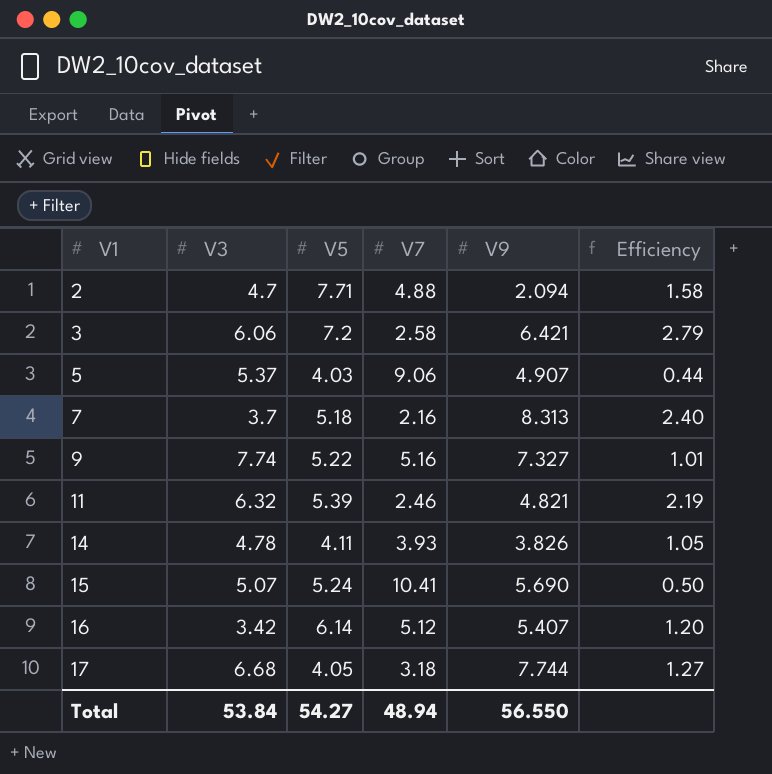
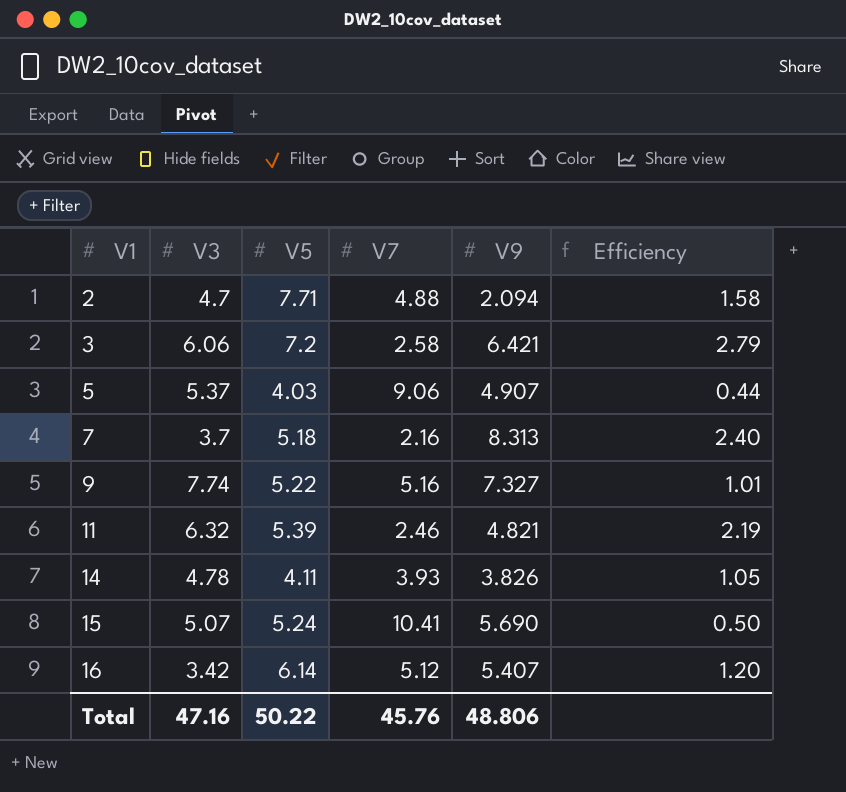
row 17: 6.68 | 4.05 | 3.18 | 7.744 | 1.27 -> none
Total | V3: 53.84 -> 47.16
Total | V5: 54.27 -> 50.22
Total | V7: 48.94 -> 45.76
Total | V9: 56.550 -> 48.806

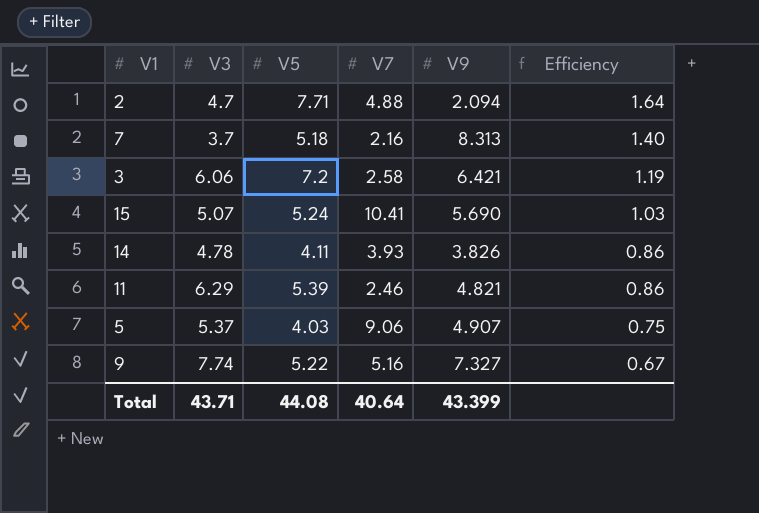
row order: V1 ascending -> Efficiency descending
column Efficiency | formula: [V5] / [V7] -> [V5] / [V3]
row 16: 3.42 | 6.14 | 5.12 | 5.407 | 1.20 -> none
11 | V3: 6.32 -> 6.29
Total | V3: 47.16 -> 43.71
Total | V5: 50.22 -> 44.08
Total | V7: 45.76 -> 40.64
Total | V9: 48.806 -> 43.399

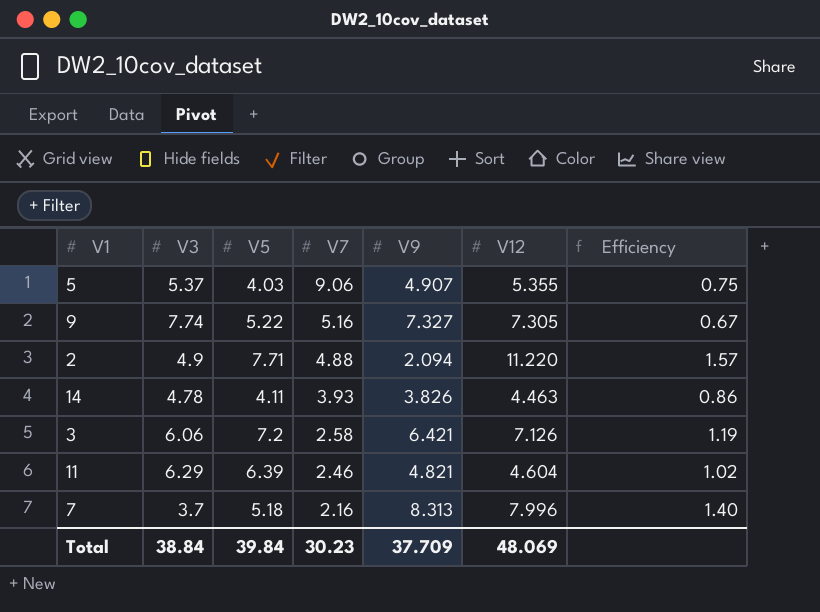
row order: Efficiency descending -> V7 descending
column V12 | position: none -> 6
row 15: 5.07 | 5.24 | 10.41 | 5.690 | 1.03 -> none
2 | V3: 4.7 -> 4.9
2 | Efficiency: 1.64 -> 1.57
11 | V5: 5.39 -> 6.39
11 | Efficiency: 0.86 -> 1.02
Total | V3: 43.71 -> 38.84
Total | V5: 44.08 -> 39.84
Total | V7: 40.64 -> 30.23
Total | V9: 43.399 -> 37.709

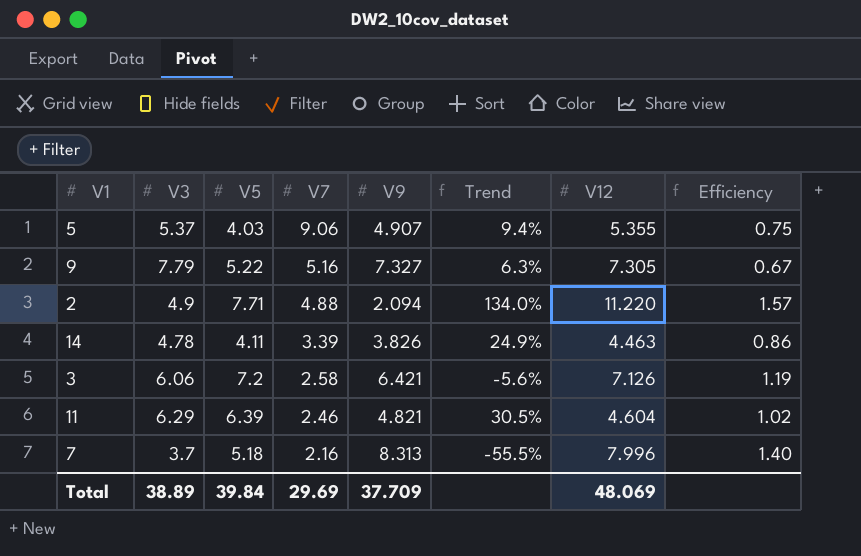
column Trend | formula: none -> ([V3] - [V9]) / [V9]
9 | V3: 7.74 -> 7.79
14 | V7: 3.93 -> 3.39
Total | V3: 38.84 -> 38.89
Total | V7: 30.23 -> 29.69

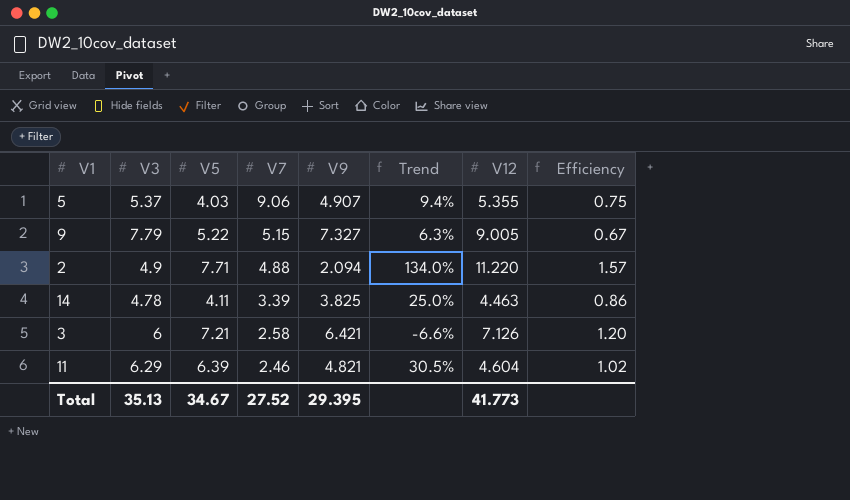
row 7: 3.7 | 5.18 | 2.16 | 8.313 | -55.5% | 7.996 | 1.40 -> none
9 | V7: 5.16 -> 5.15
9 | V12: 7.305 -> 9.005
14 | V9: 3.826 -> 3.825
14 | Trend: 24.9% -> 25.0%
3 | V3: 6.06 -> 6
3 | V5: 7.2 -> 7.21
3 | Trend: -5.6% -> -6.6%
3 | Efficiency: 1.19 -> 1.20
Total | V3: 38.89 -> 35.13
Total | V5: 39.84 -> 34.67
Total | V7: 29.69 -> 27.52
Total | V9: 37.709 -> 29.395
Total | V12: 48.069 -> 41.773

